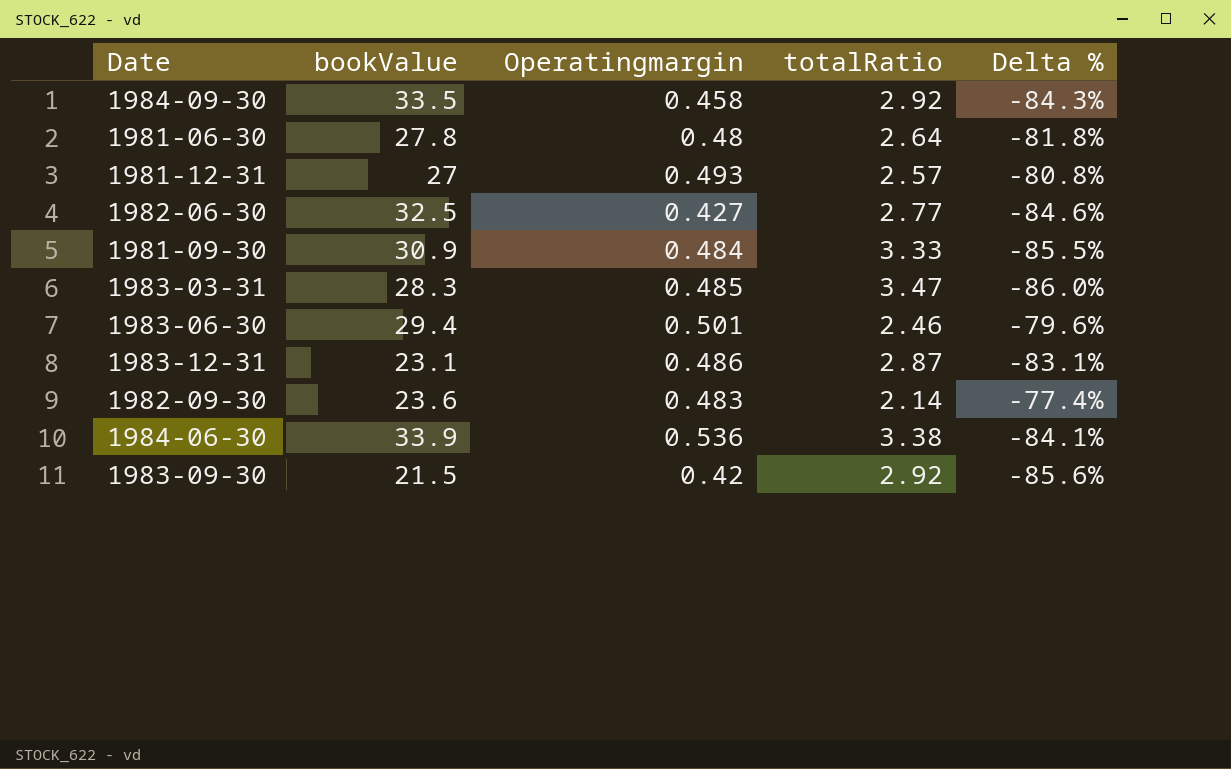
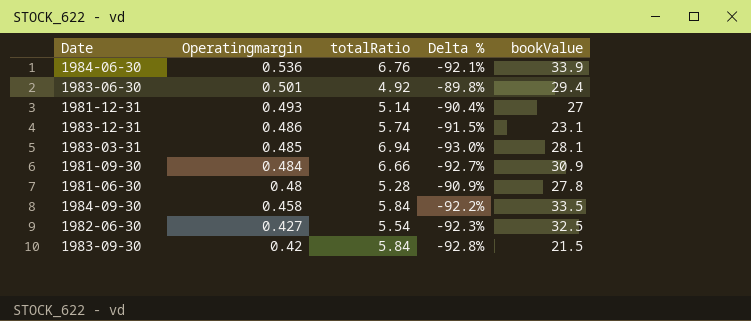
row order: none -> Operatingmargin descending
column bookValue | position: 2 -> 5
row 1982-09-30: 23.6 | 0.483 | 2.14 | -77.4% -> none
1984-06-30 | totalRatio: 3.38 -> 6.76
1984-06-30 | Delta %: -84.1% -> -92.1%
1983-06-30 | totalRatio: 2.46 -> 4.92
1983-06-30 | Delta %: -79.6% -> -89.8%
1981-12-31 | totalRatio: 2.57 -> 5.14
1981-12-31 | Delta %: -80.8% -> -90.4%
1983-12-31 | totalRatio: 2.87 -> 5.74
1983-12-31 | Delta %: -83.1% -> -91.5%
1983-03-31 | totalRatio: 3.47 -> 6.94
1983-03-31 | Delta %: -86.0% -> -93.0%
1983-03-31 | bookValue: 28.3 -> 28.1
1981-09-30 | totalRatio: 3.33 -> 6.66
1981-09-30 | Delta %: -85.5% -> -92.7%
1981-06-30 | totalRatio: 2.64 -> 5.28
1981-06-30 | Delta %: -81.8% -> -90.9%
1984-09-30 | totalRatio: 2.92 -> 5.84
1984-09-30 | Delta %: -84.3% -> -92.2%
1982-06-30 | totalRatio: 2.77 -> 5.54
1982-06-30 | Delta %: -84.6% -> -92.3%
1983-09-30 | totalRatio: 2.92 -> 5.84
1983-09-30 | Delta %: -85.6% -> -92.8%

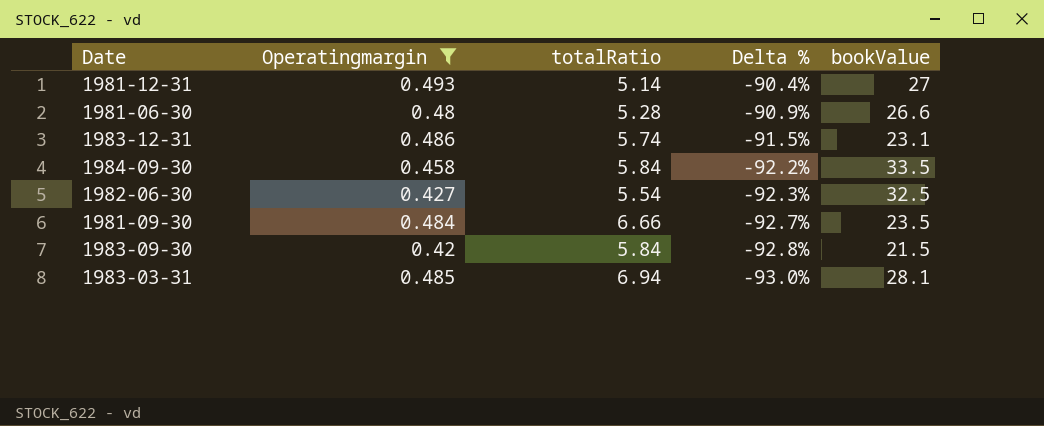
filter: none -> Operatingmargin <= 0.493
row order: Operatingmargin descending -> Delta % descending
1981-06-30 | bookValue: 27.8 -> 26.6
1981-09-30 | bookValue: 30.9 -> 23.5

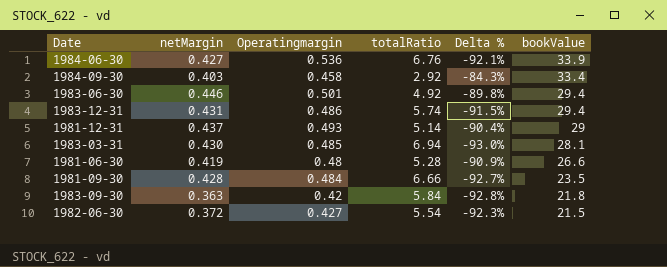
filter: Operatingmargin <= 0.493 -> none
row order: Delta % descending -> bookValue descending
column netMargin | position: none -> 2
1984-09-30 | totalRatio: 5.84 -> 2.92
1984-09-30 | Delta %: -92.2% -> -84.3%
1984-09-30 | bookValue: 33.5 -> 33.4
1983-12-31 | bookValue: 23.1 -> 29.4
1981-12-31 | bookValue: 27 -> 29
1983-09-30 | bookValue: 21.5 -> 21.8
1982-06-30 | bookValue: 32.5 -> 21.5

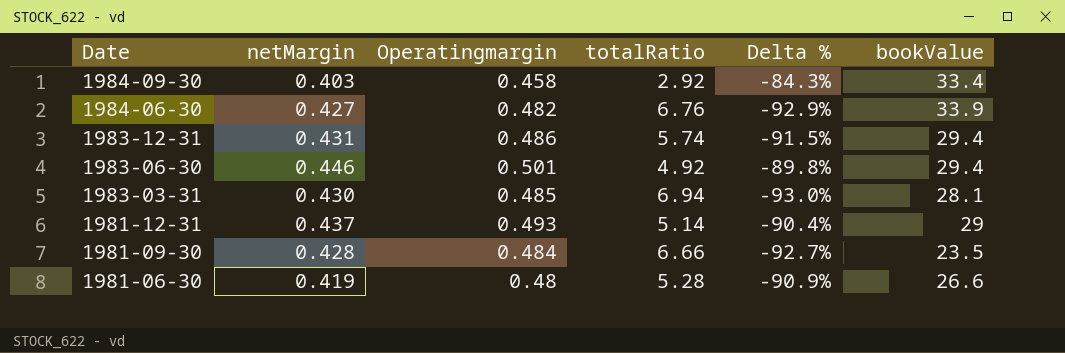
row order: bookValue descending -> Date descending
row 1983-09-30: 0.363 | 0.42 | 5.84 | -92.8% | 21.8 -> none
row 1982-06-30: 0.372 | 0.427 | 5.54 | -92.3% | 21.5 -> none
1984-06-30 | Operatingmargin: 0.536 -> 0.482
1984-06-30 | Delta %: -92.1% -> -92.9%

